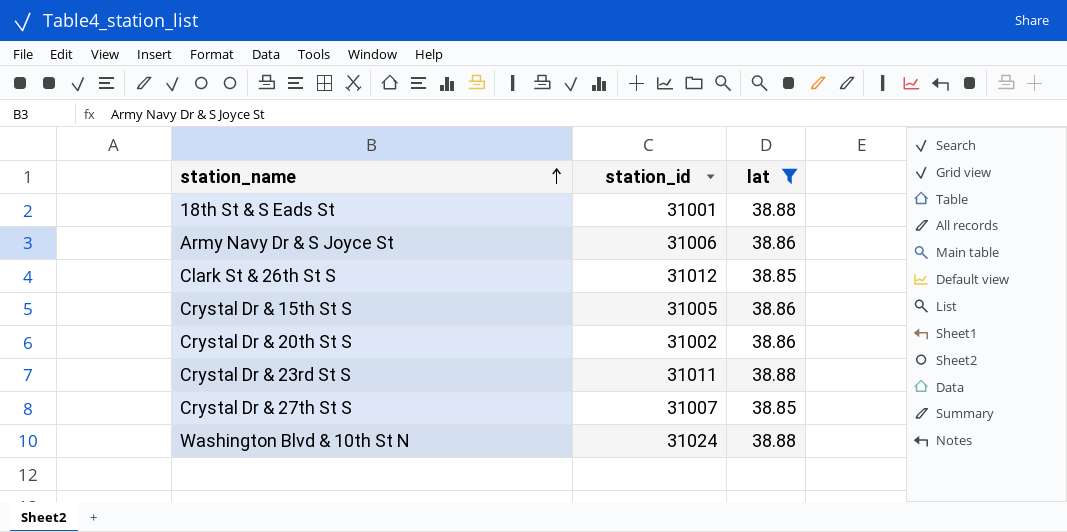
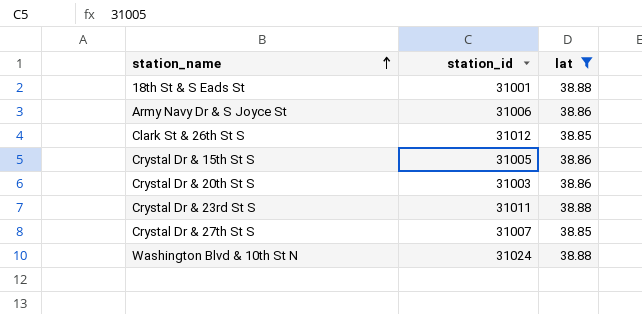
Crystal Dr & 20th St S | station_id: 31002 -> 31003

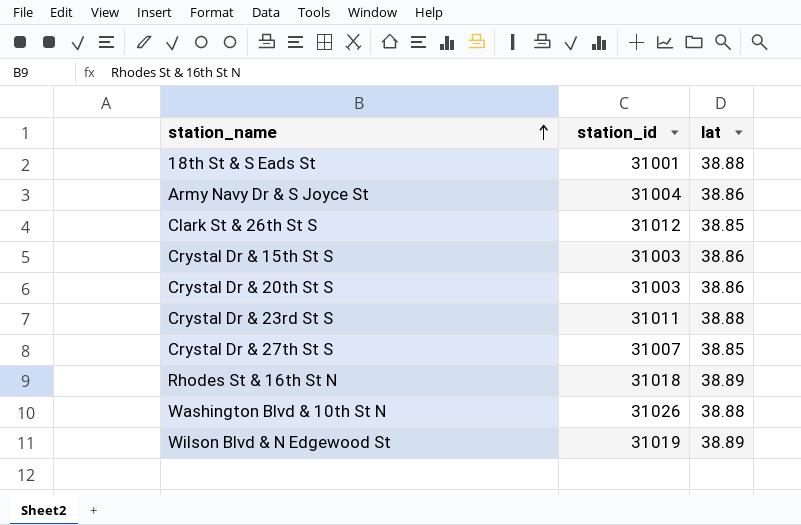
filter: lat != 38.89 -> none
Army Navy Dr & S Joyce St | station_id: 31006 -> 31004
Crystal Dr & 15th St S | station_id: 31005 -> 31003
Washington Blvd & 10th St N | station_id: 31024 -> 31026

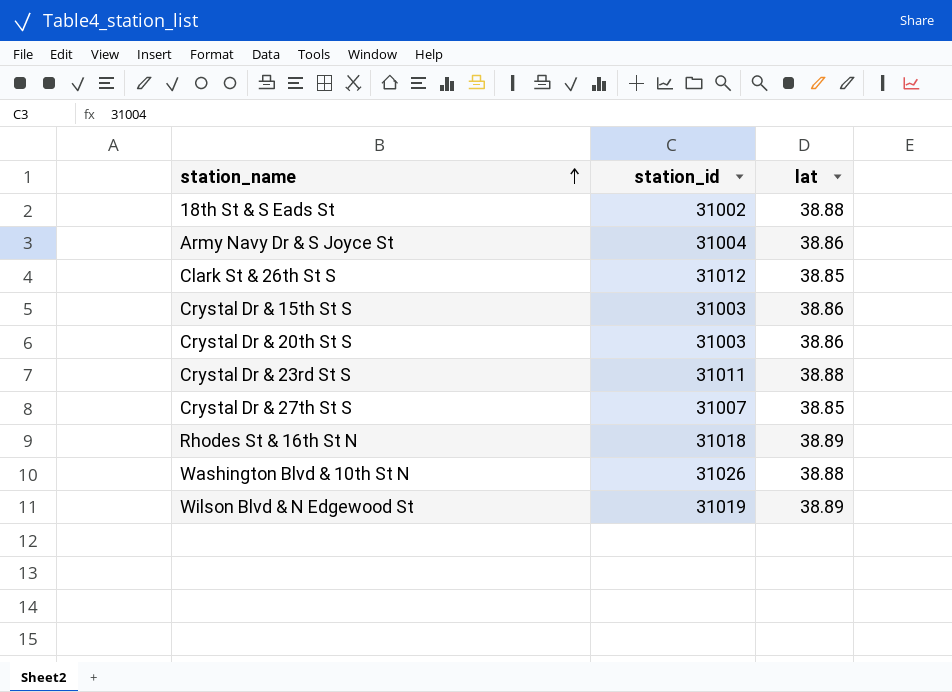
18th St & S Eads St | station_id: 31001 -> 31002

